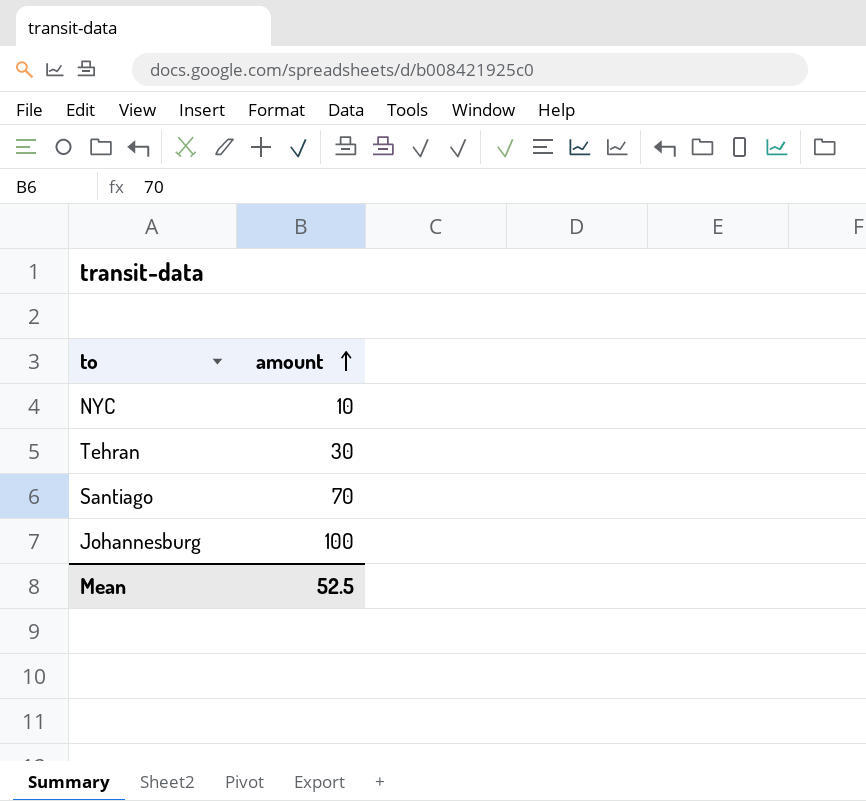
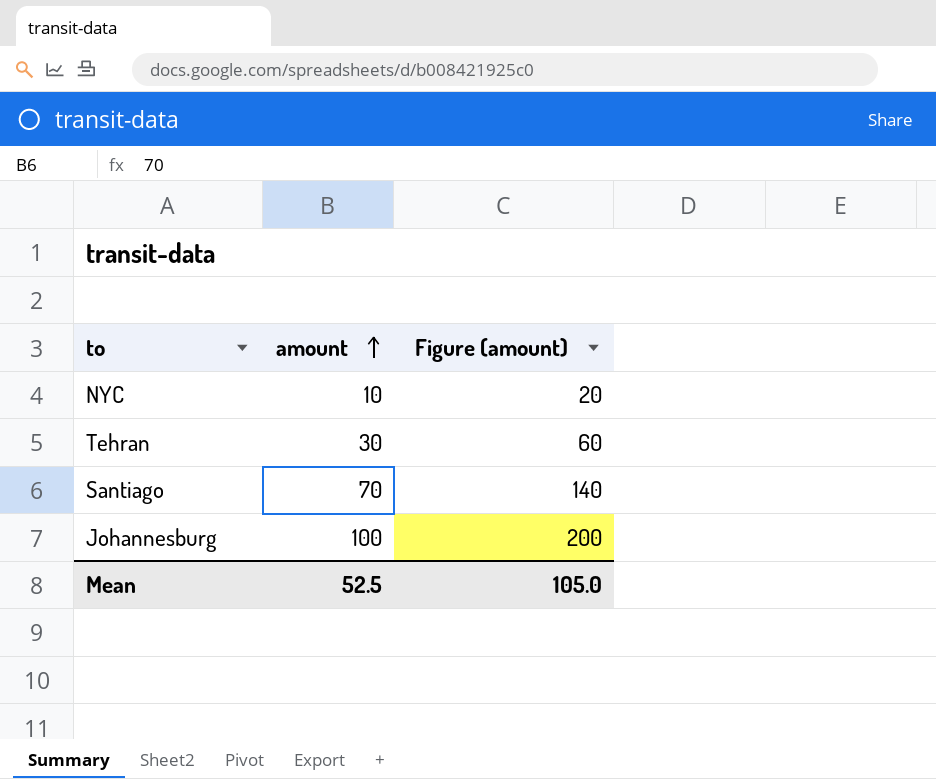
column Figure (amount) | formula: none -> [amount] * 2

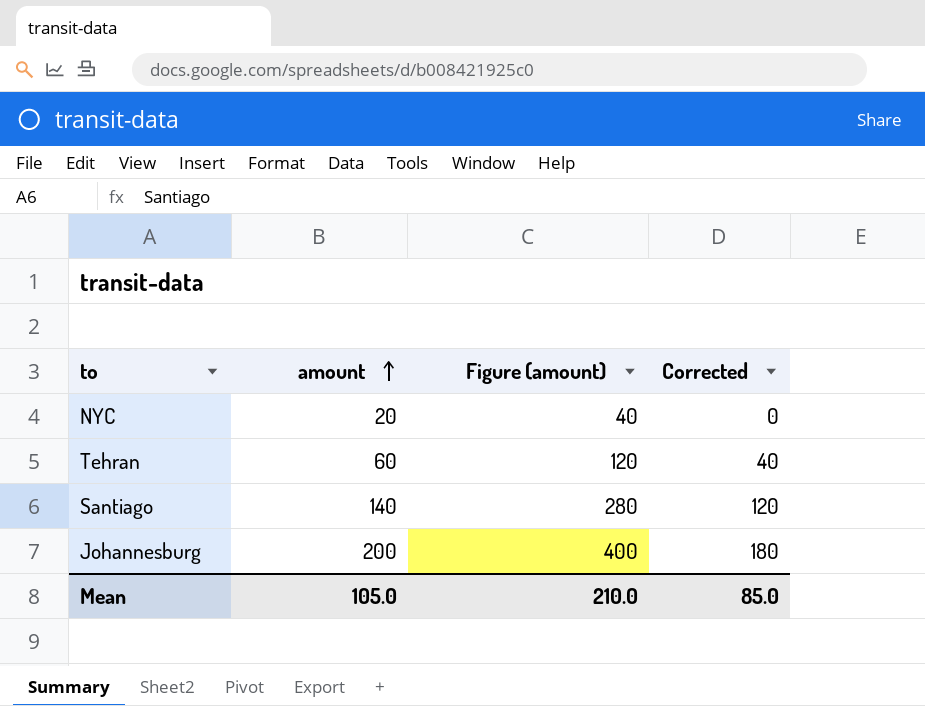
column Corrected | formula: none -> [amount] - 20
NYC | amount: 10 -> 20
NYC | Figure (amount): 20 -> 40
Tehran | amount: 30 -> 60
Tehran | Figure (amount): 60 -> 120
Santiago | amount: 70 -> 140
Santiago | Figure (amount): 140 -> 280
Johannesburg | amount: 100 -> 200
Johannesburg | Figure (amount): 200 -> 400
Mean | amount: 52.5 -> 105.0
Mean | Figure (amount): 105.0 -> 210.0

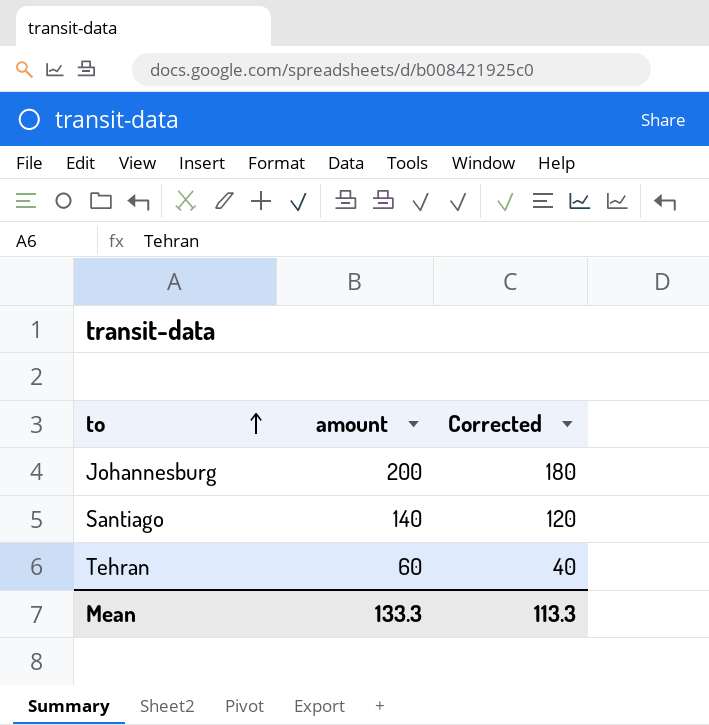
row order: amount ascending -> to ascending
column Figure (amount) | formula: [amount] * 2 -> none
row NYC: 20 | 40 | 0 -> none
Mean | amount: 105.0 -> 133.3
Mean | Corrected: 85.0 -> 113.3

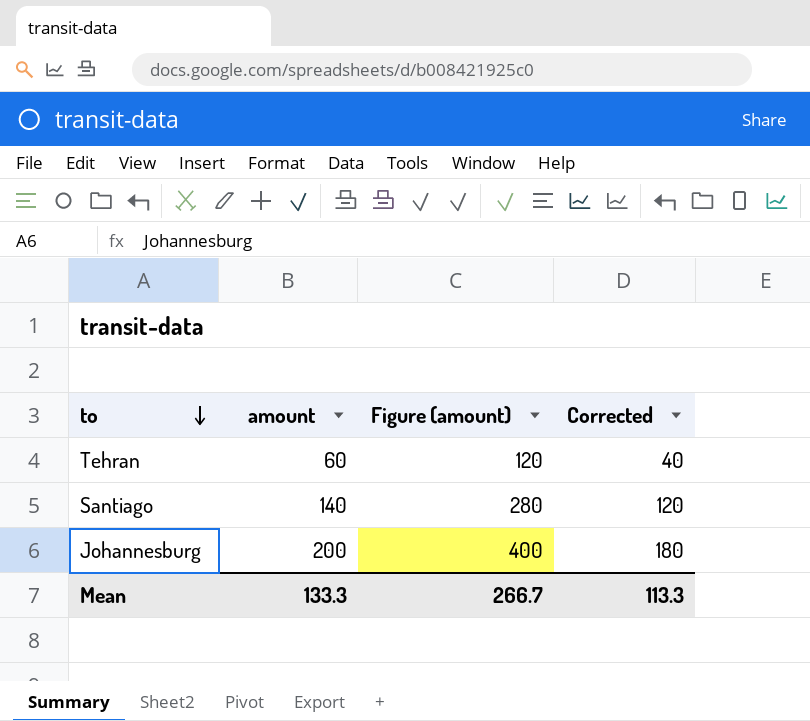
row order: to ascending -> to descending
column Figure (amount) | formula: none -> [amount] * 2

